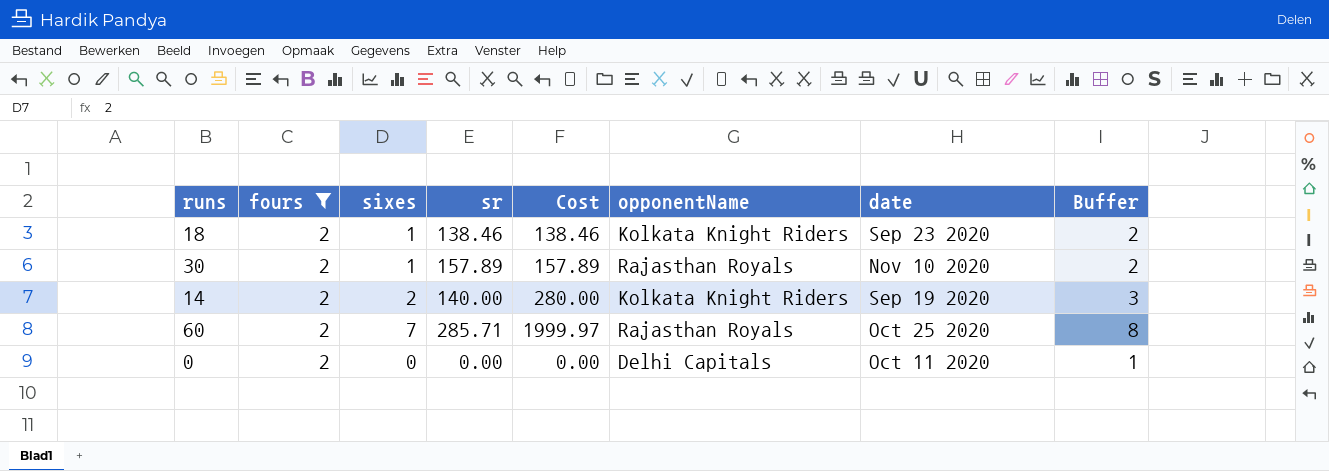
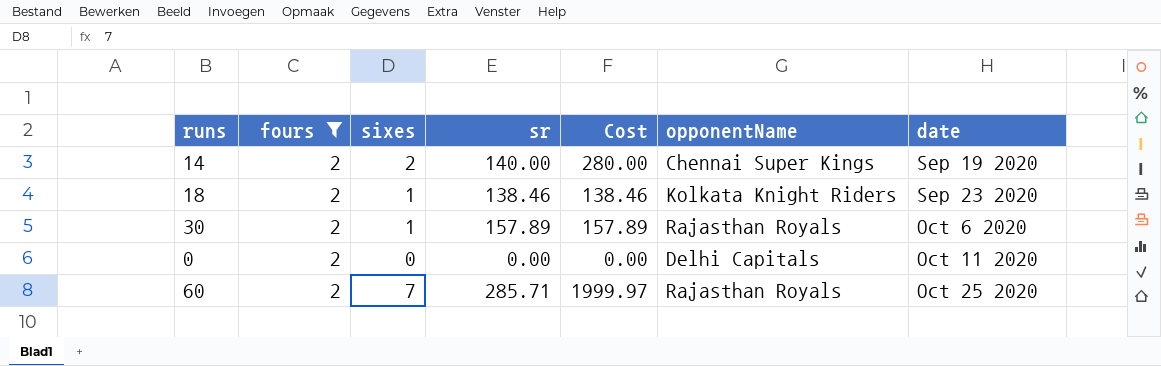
row order: none -> date ascending
column Buffer | formula: [sixes] + 1 -> none
14 | opponentName: Kolkata Knight Riders -> Chennai Super Kings
30 | date: Nov 10 2020 -> Oct 6 2020

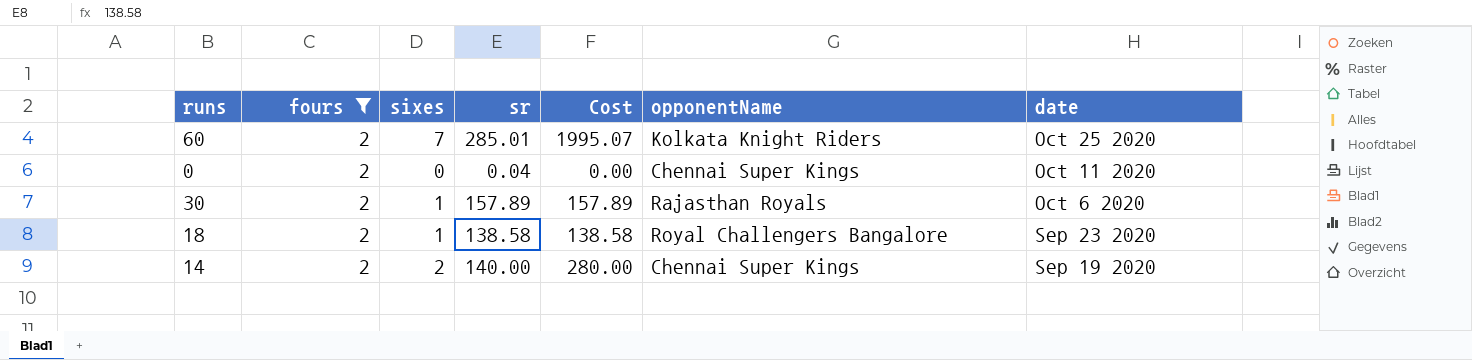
row order: date ascending -> date descending
60 | sr: 285.71 -> 285.01
60 | Cost: 1999.97 -> 1995.07
60 | opponentName: Rajasthan Royals -> Kolkata Knight Riders
0 | sr: 0.00 -> 0.04
0 | opponentName: Delhi Capitals -> Chennai Super Kings
18 | sr: 138.46 -> 138.58
18 | Cost: 138.46 -> 138.58
18 | opponentName: Kolkata Knight Riders -> Royal Challengers Bangalore

